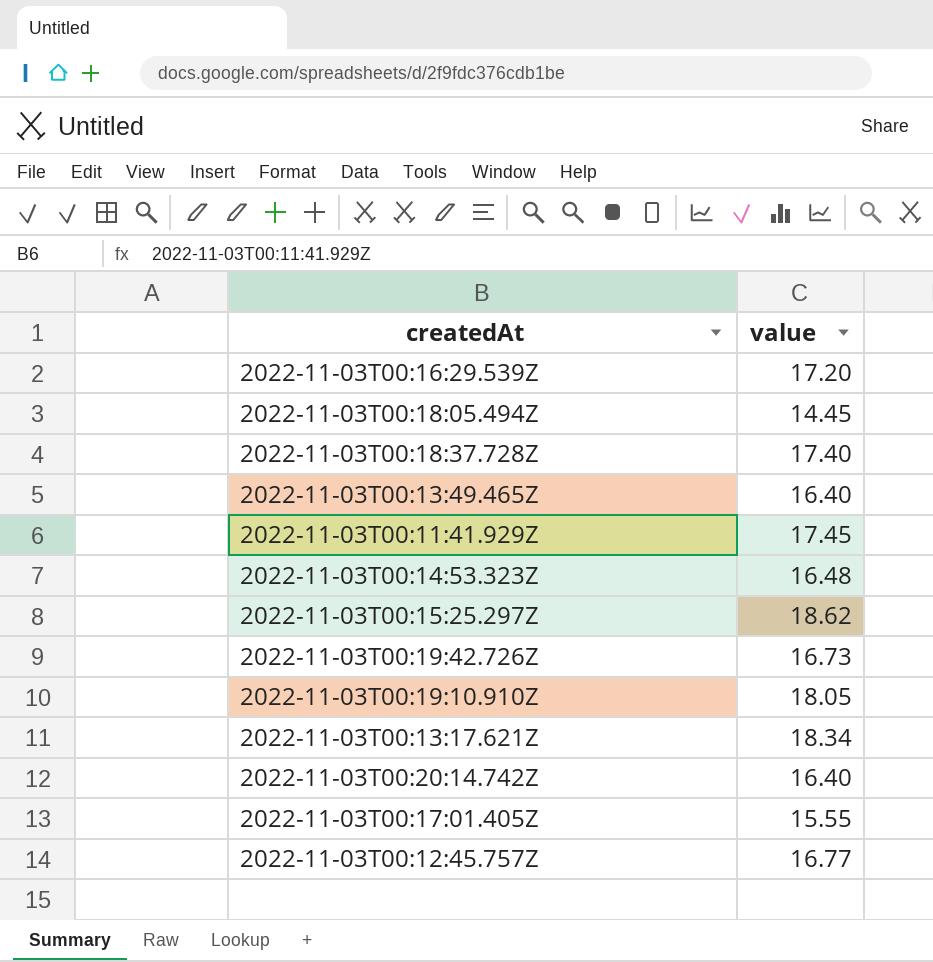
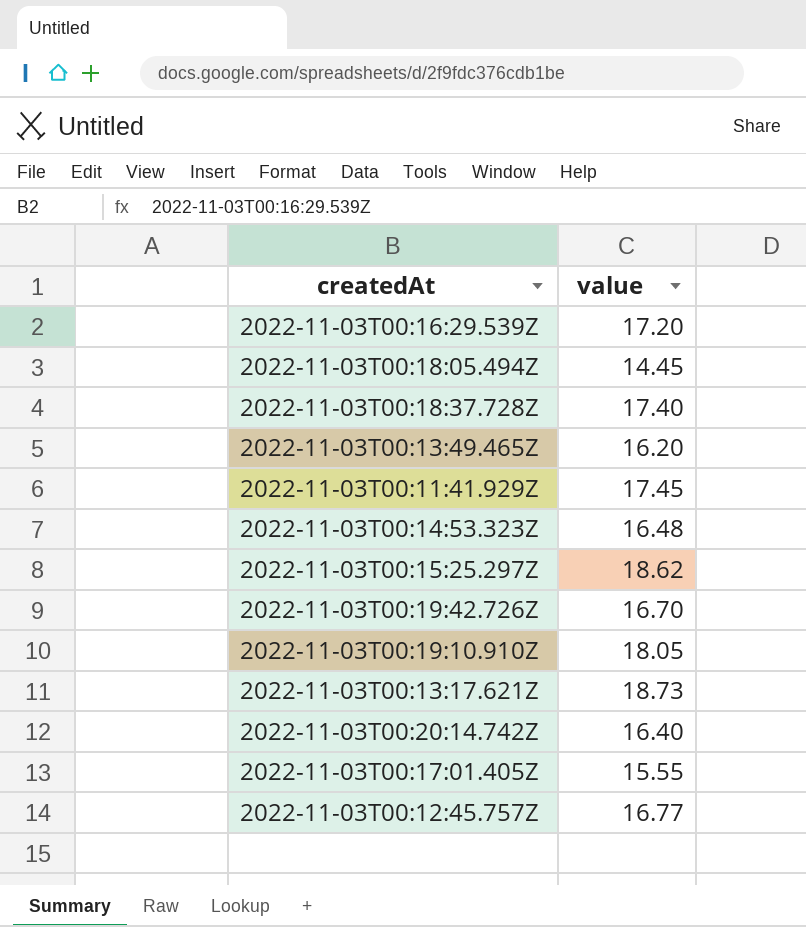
2022-11-03T00:13:49.465Z | value: 16.40 -> 16.20
2022-11-03T00:19:42.726Z | value: 16.73 -> 16.70
2022-11-03T00:13:17.621Z | value: 18.34 -> 18.73

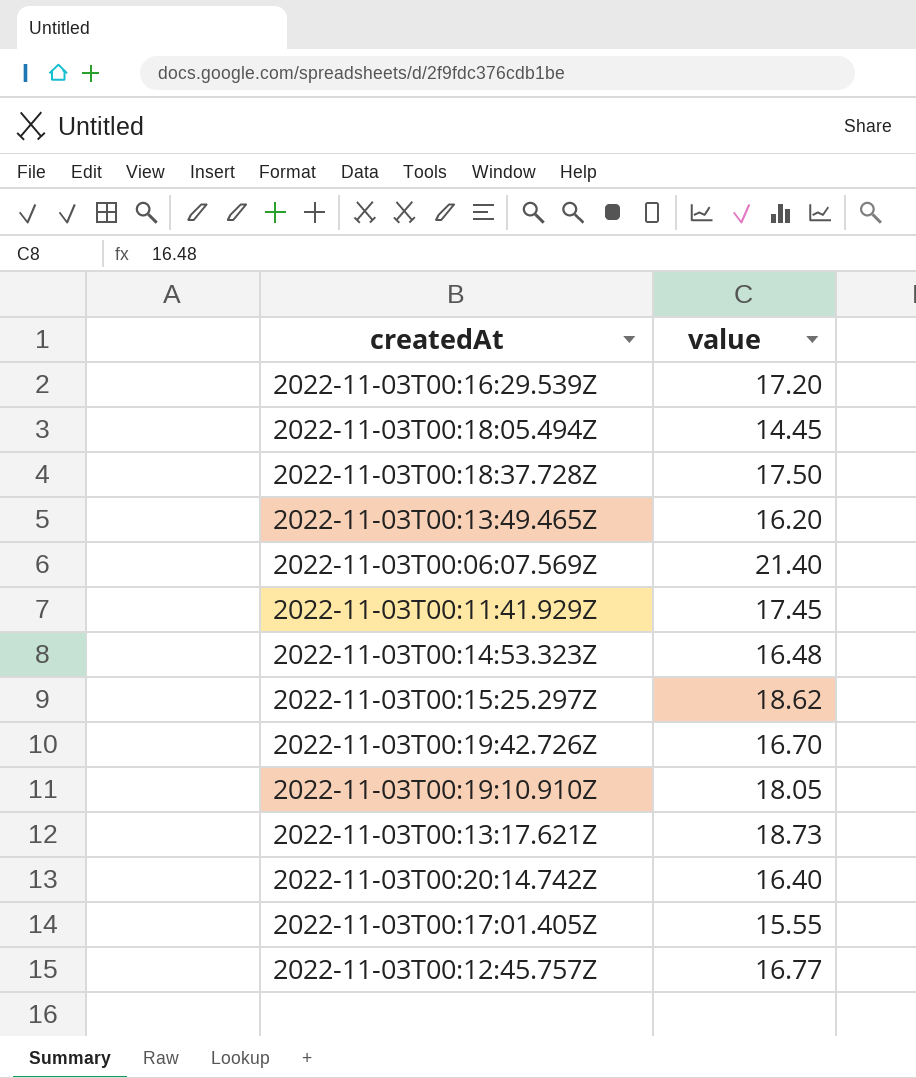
2022-11-03T00:18:37.728Z | value: 17.40 -> 17.50
row 2022-11-03T00:06:07.569Z: none -> 21.40

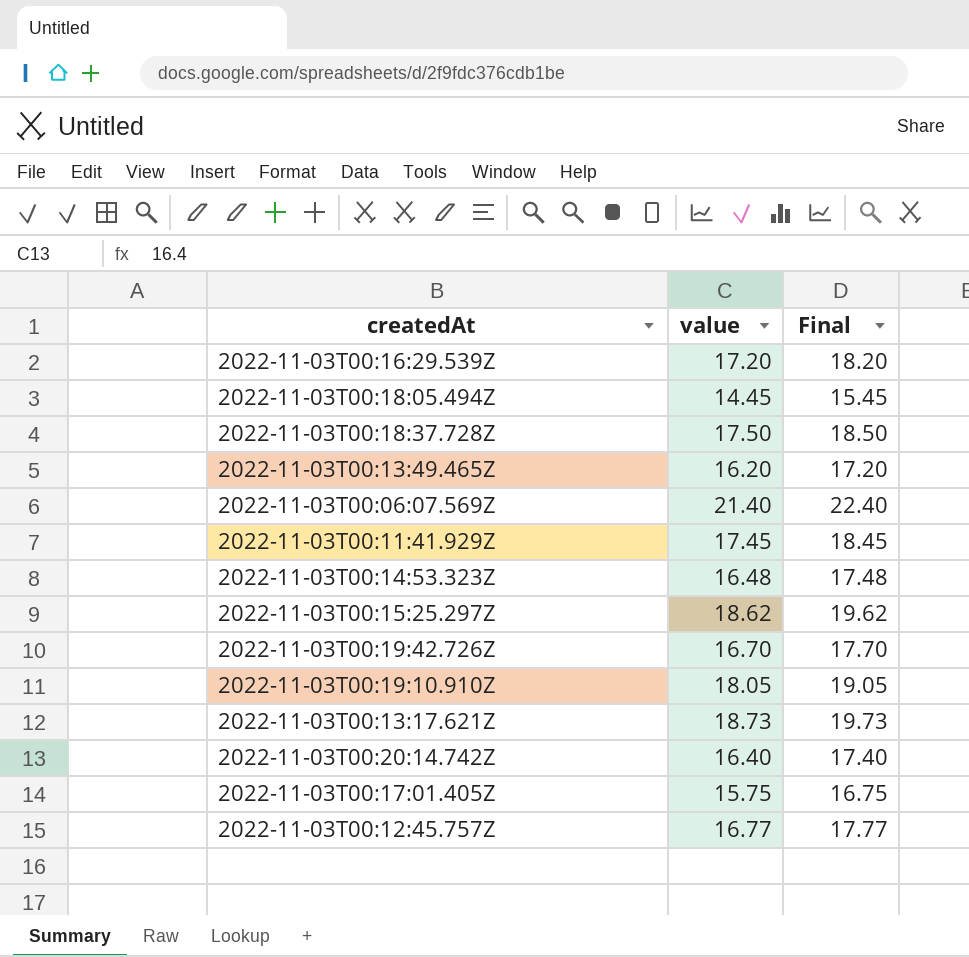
column Final | formula: none -> [value] + 1
2022-11-03T00:17:01.405Z | value: 15.55 -> 15.75

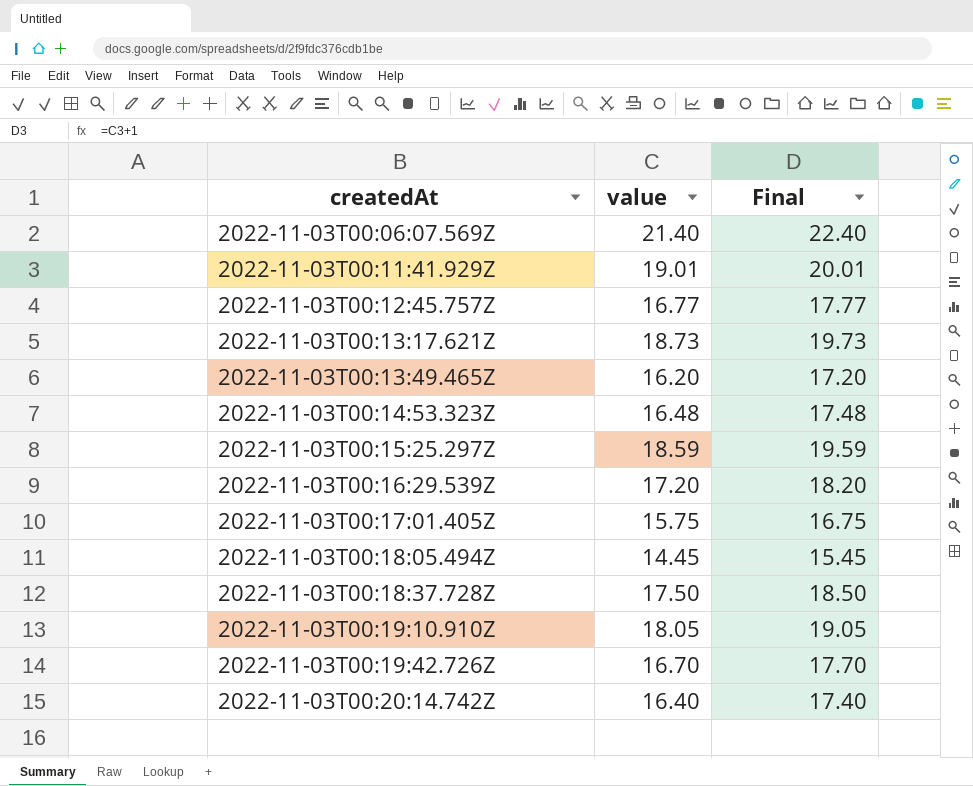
row order: none -> createdAt ascending
2022-11-03T00:11:41.929Z | value: 17.45 -> 19.01
2022-11-03T00:11:41.929Z | Final: 18.45 -> 20.01
2022-11-03T00:15:25.297Z | value: 18.62 -> 18.59
2022-11-03T00:15:25.297Z | Final: 19.62 -> 19.59

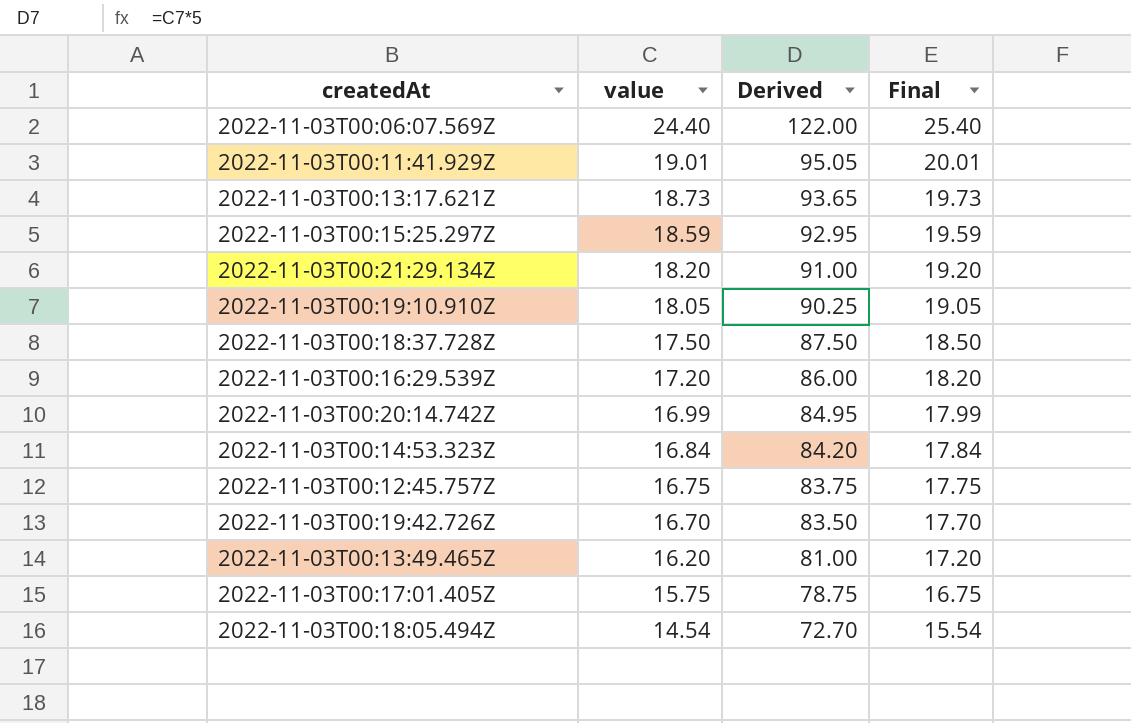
row order: createdAt ascending -> value descending
column Derived | formula: none -> [value] * 5
2022-11-03T00:06:07.569Z | value: 21.40 -> 24.40
2022-11-03T00:06:07.569Z | Final: 22.40 -> 25.40
row 2022-11-03T00:21:29.134Z: none -> 18.20 | 91.00 | 19.20
2022-11-03T00:20:14.742Z | value: 16.40 -> 16.99
2022-11-03T00:20:14.742Z | Final: 17.40 -> 17.99
2022-11-03T00:14:53.323Z | value: 16.48 -> 16.84
2022-11-03T00:14:53.323Z | Final: 17.48 -> 17.84
2022-11-03T00:12:45.757Z | value: 16.77 -> 16.75
2022-11-03T00:12:45.757Z | Final: 17.77 -> 17.75
2022-11-03T00:18:05.494Z | value: 14.45 -> 14.54
2022-11-03T00:18:05.494Z | Final: 15.45 -> 15.54

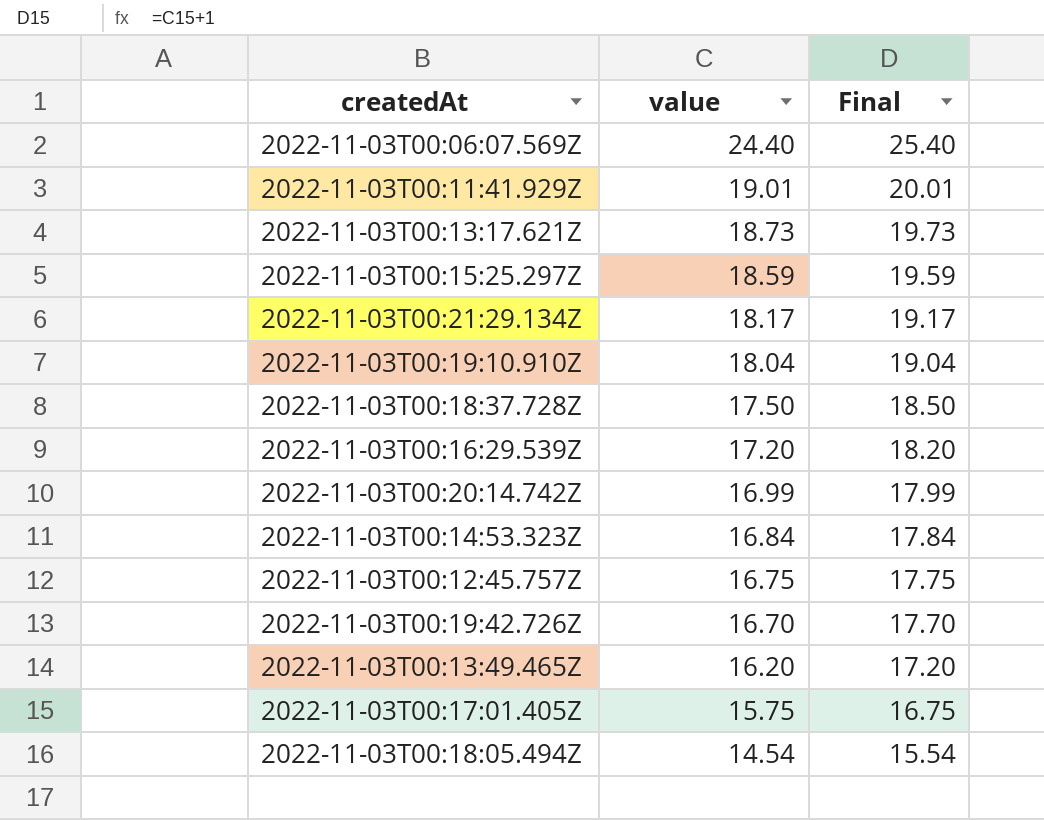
column Derived | formula: [value] * 5 -> none
2022-11-03T00:21:29.134Z | value: 18.20 -> 18.17
2022-11-03T00:21:29.134Z | Final: 19.20 -> 19.17
2022-11-03T00:19:10.910Z | value: 18.05 -> 18.04
2022-11-03T00:19:10.910Z | Final: 19.05 -> 19.04

